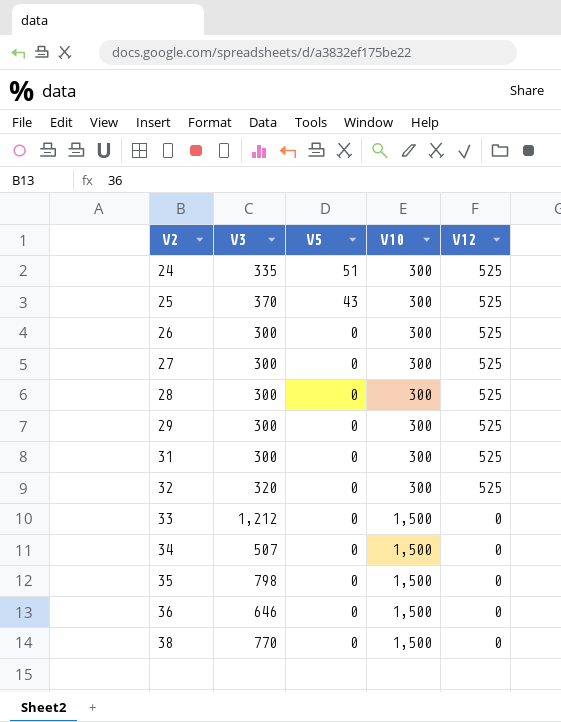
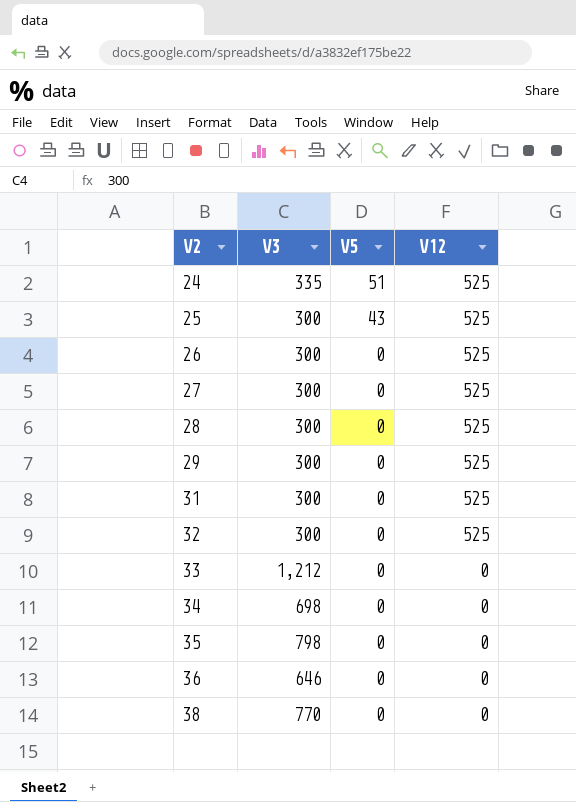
column V10 | position: 4 -> none
25 | V3: 370 -> 300
32 | V3: 320 -> 300
34 | V3: 507 -> 698

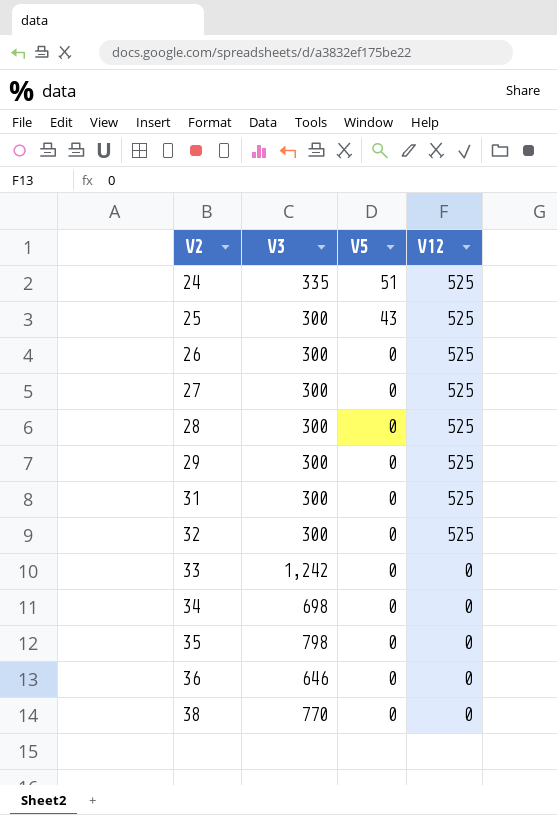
33 | V3: 1,212 -> 1,242

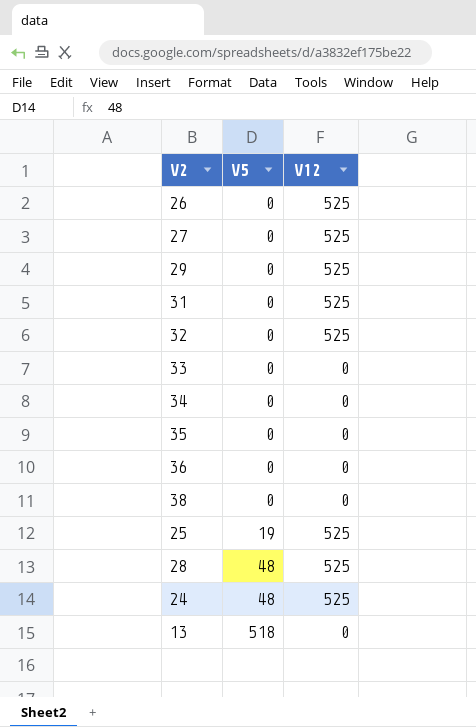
row order: V2 ascending -> V5 ascending
column V3 | position: 2 -> none
25 | V5: 43 -> 19
28 | V5: 0 -> 48
24 | V5: 51 -> 48
row 13: none -> 518 | 0

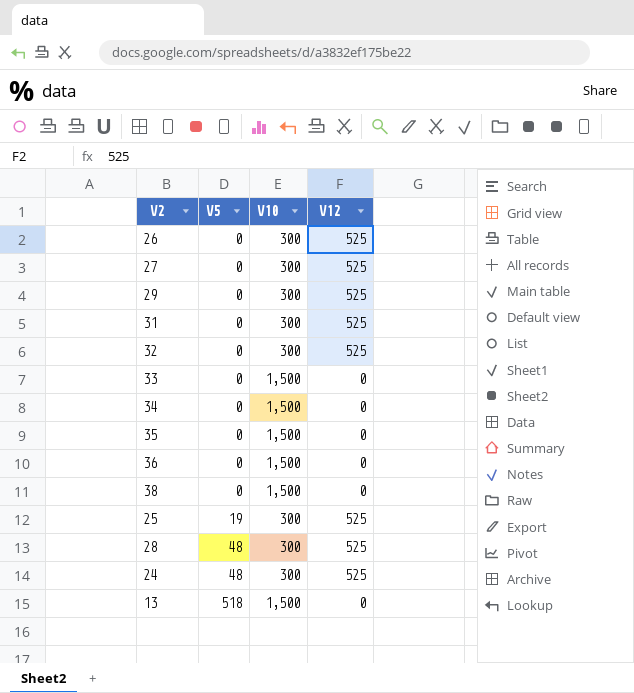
column V10 | position: none -> 3

